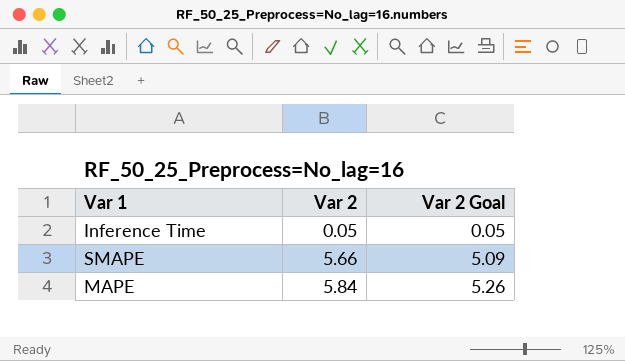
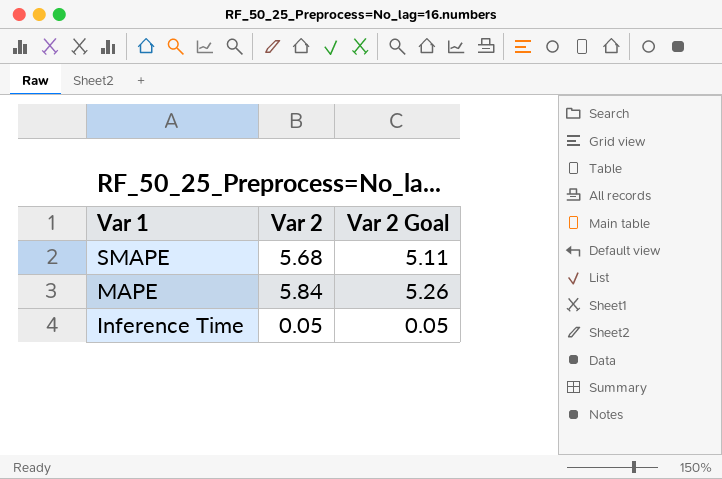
row order: Var 2 ascending -> Var 1 descending
SMAPE | Var 2: 5.66 -> 5.68
SMAPE | Var 2 Goal: 5.09 -> 5.11

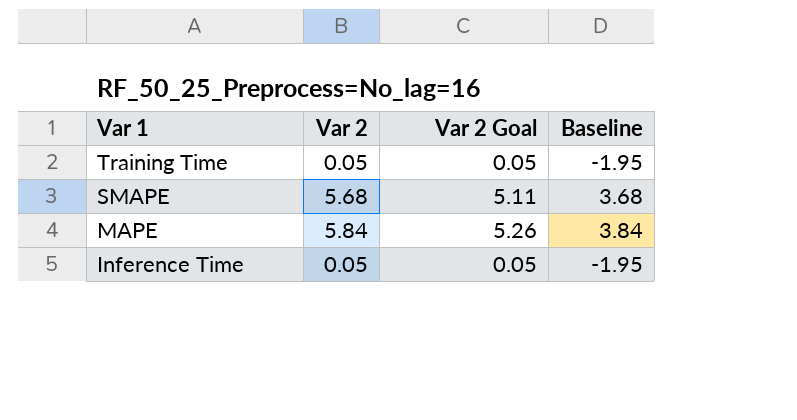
column Baseline | formula: none -> [Var 2] - 2
row Training Time: none -> 0.05 | 0.05 | -1.95

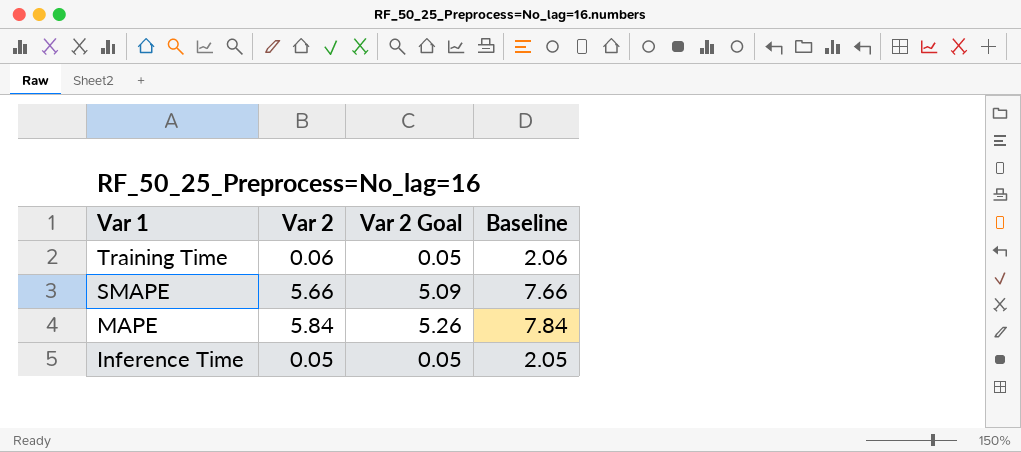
column Baseline | formula: [Var 2] - 2 -> [Var 2] + 2
Training Time | Var 2: 0.05 -> 0.06
SMAPE | Var 2: 5.68 -> 5.66
SMAPE | Var 2 Goal: 5.11 -> 5.09

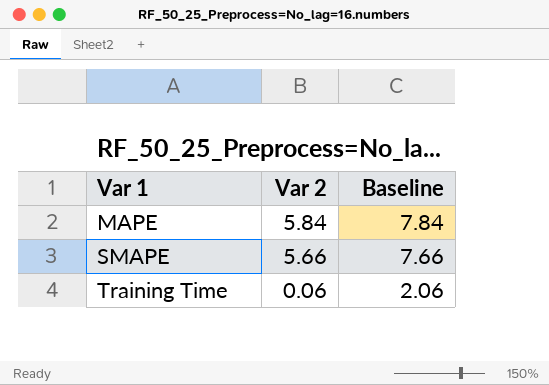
row order: Var 1 descending -> Var 1 ascending
column Var 2 Goal | formula: [Var 2] * 0.9 -> none
row Inference Time: 0.05 | 0.05 | 2.05 -> none

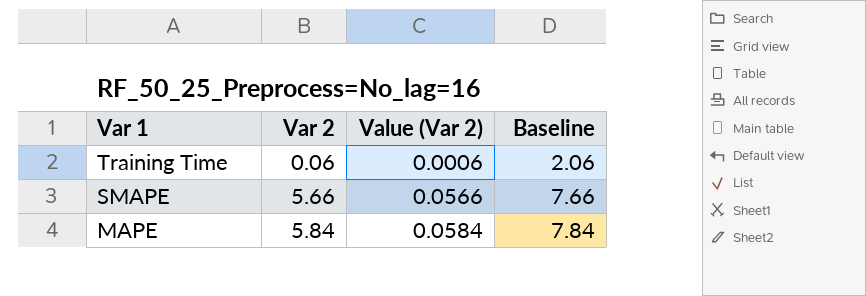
row order: Var 1 ascending -> Var 1 descending
column Value (Var 2) | formula: none -> [Var 2] * 0.01

